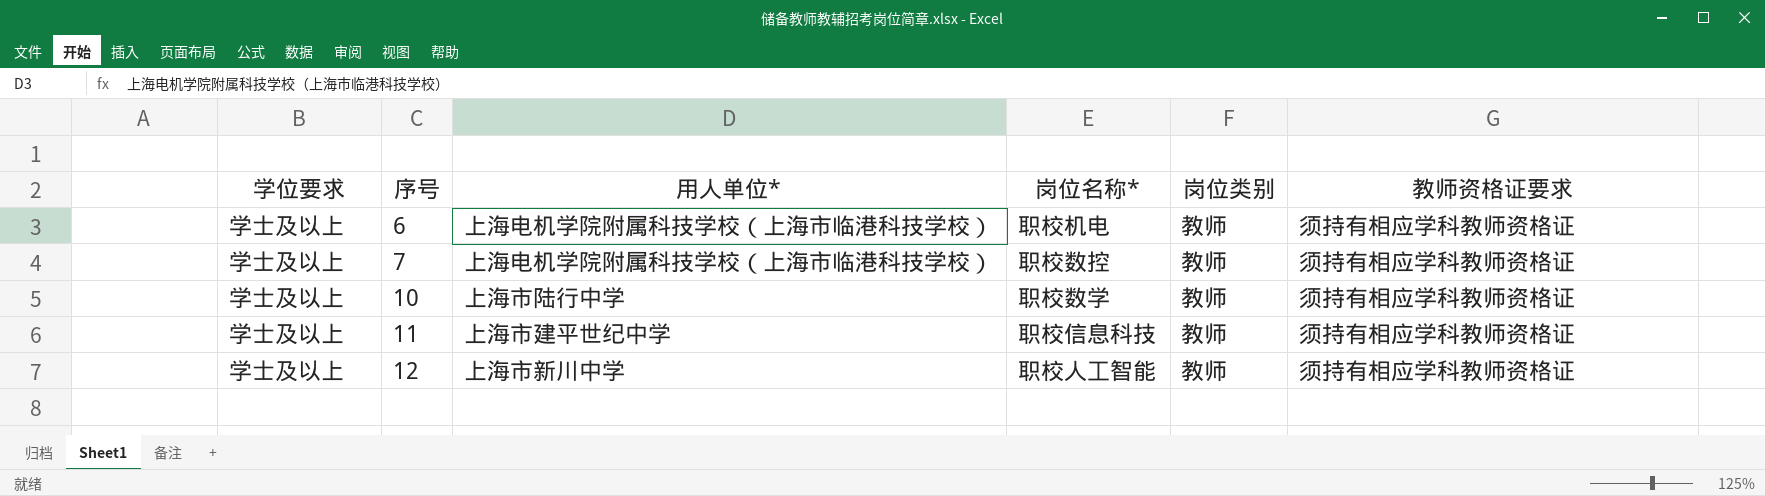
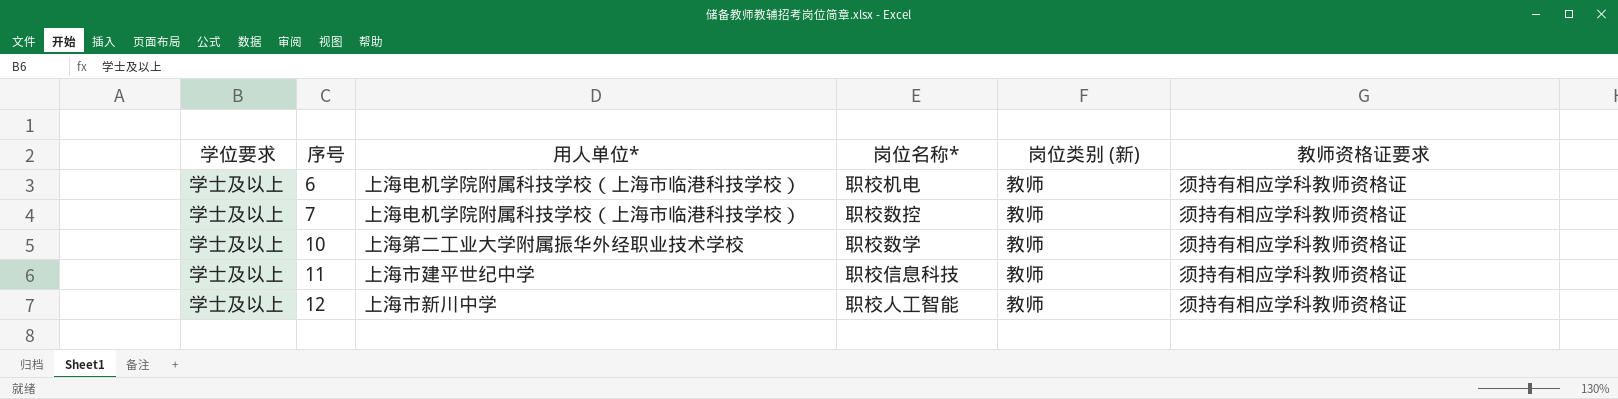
column name: 岗位类别 -> 岗位类别 (新)
10 | 用人单位*: 上海市陆行中学 -> 上海第二工业大学附属振华外经职业技术学校

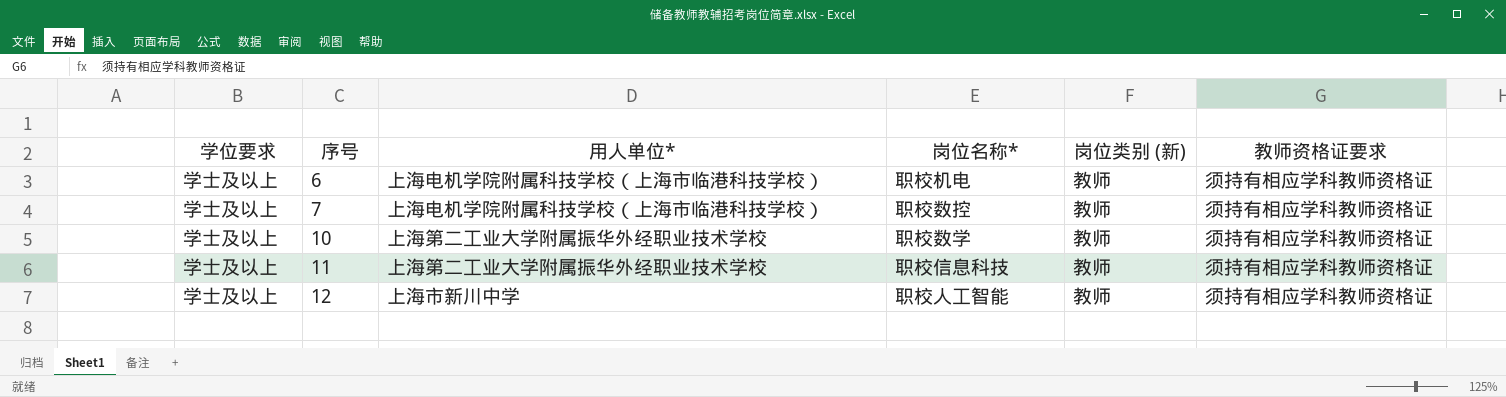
11 | 用人单位*: 上海市建平世纪中学 -> 上海第二工业大学附属振华外经职业技术学校

